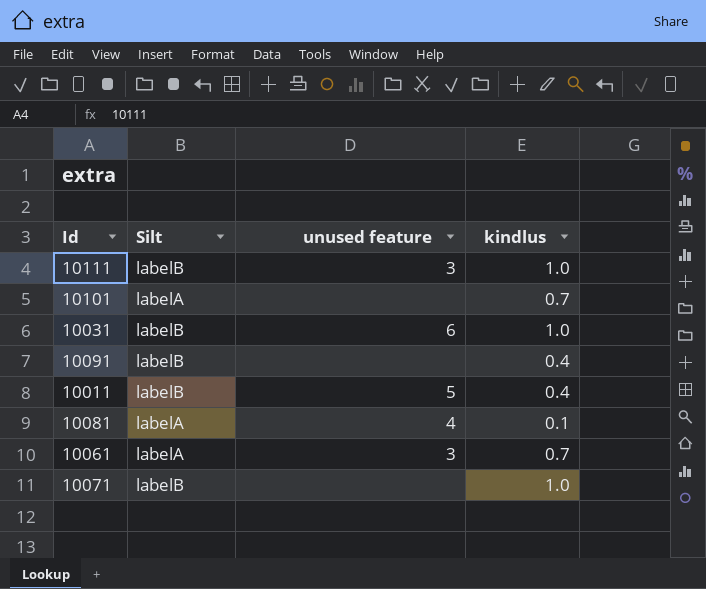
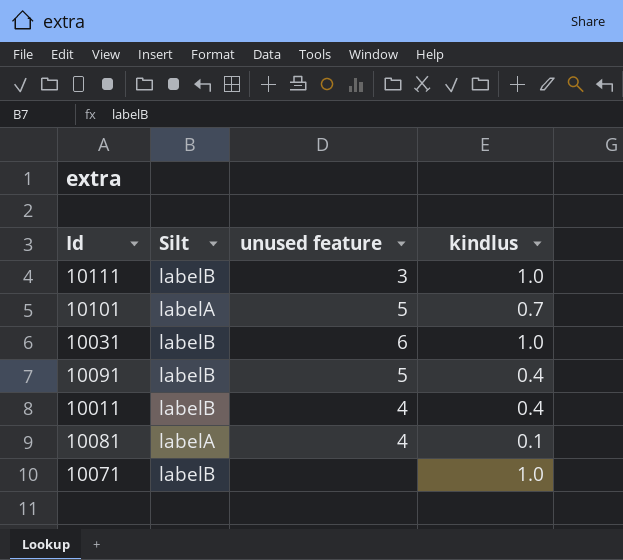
row 10061: labelA | 3 | 0.7 -> none
10101 | unused feature: none -> 5
10091 | unused feature: none -> 5
10011 | unused feature: 5 -> 4

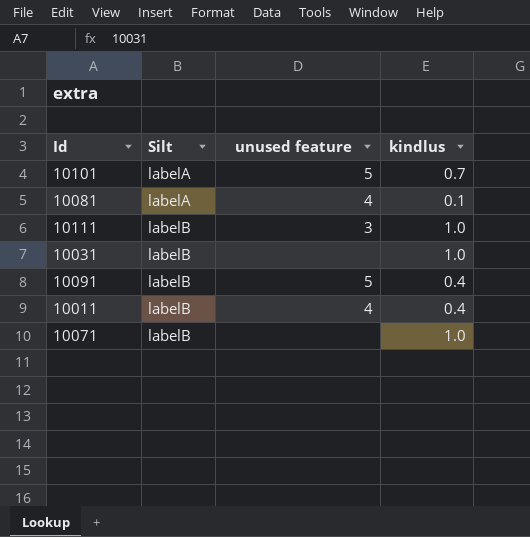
row order: none -> Silt ascending
10031 | unused feature: 6 -> none

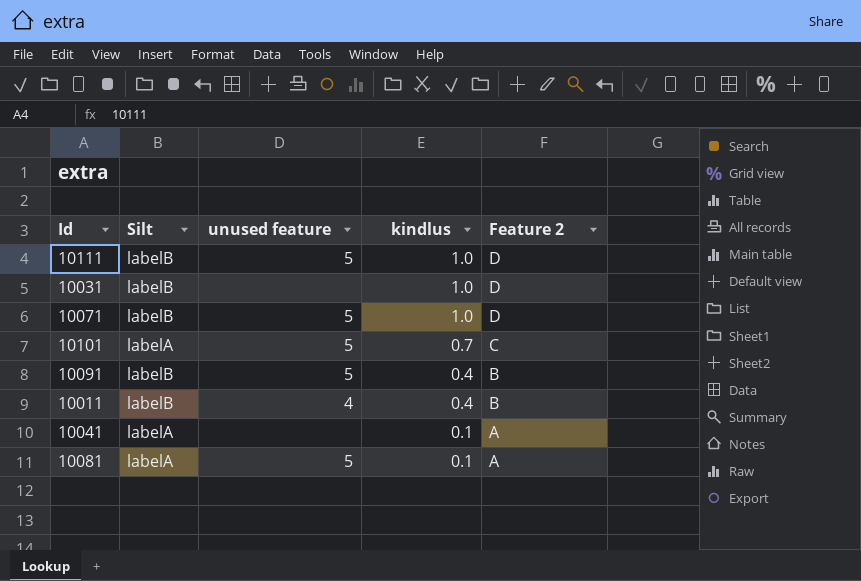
row order: Silt ascending -> kindlus descending
column Feature 2 | position: none -> 5
10111 | unused feature: 3 -> 5
10071 | unused feature: none -> 5
row 10041: none -> labelA | none | 0.1 | A
10081 | unused feature: 4 -> 5

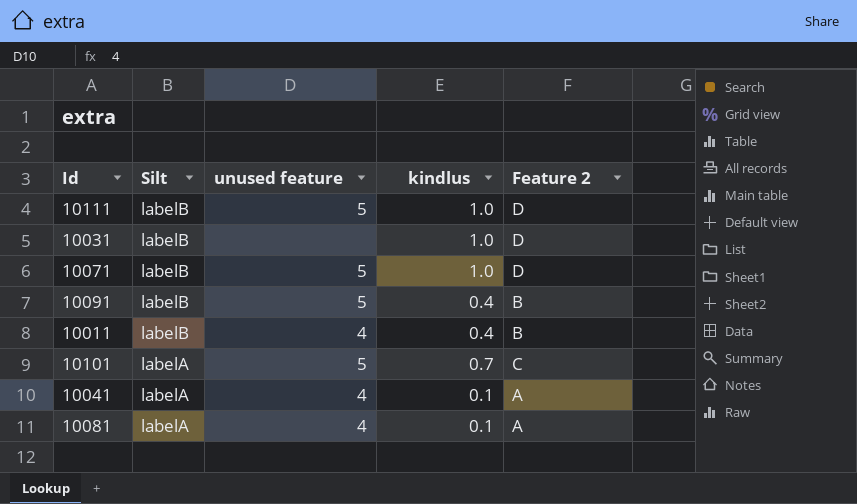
row order: kindlus descending -> Silt descending
10041 | unused feature: none -> 4
10081 | unused feature: 5 -> 4

